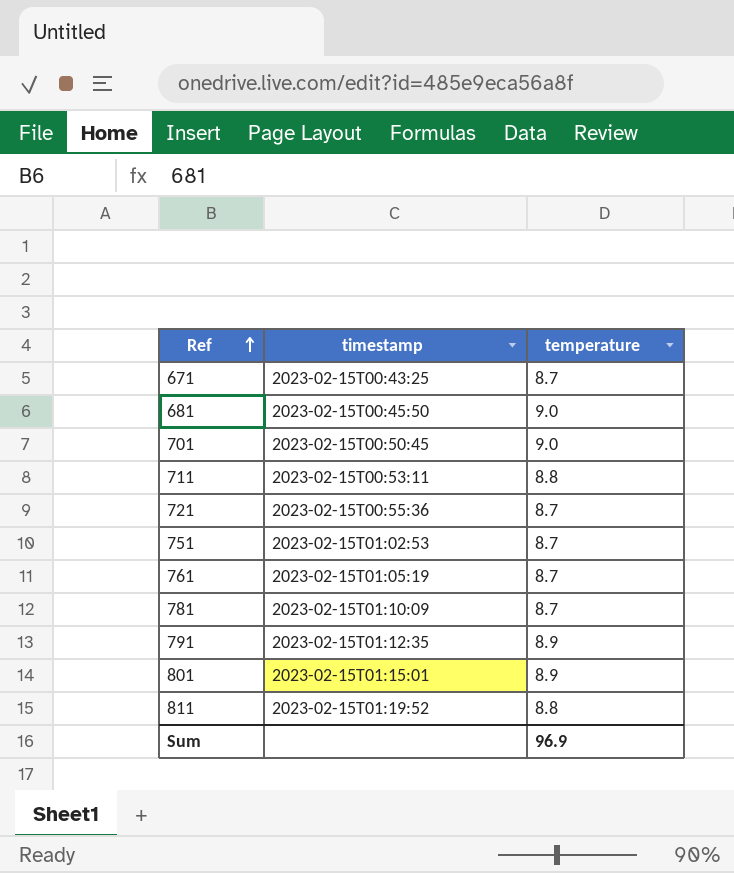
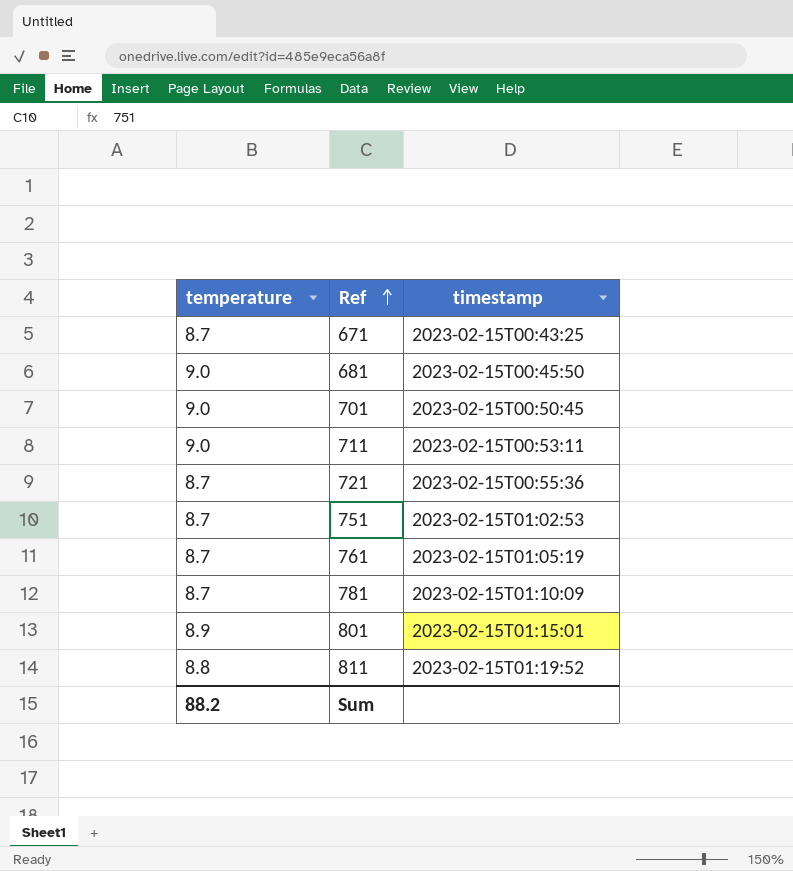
column temperature | position: 3 -> 1
row 791: 2023-02-15T01:12:35 | 8.9 -> none
711 | temperature: 8.8 -> 9.0
Sum | temperature: 96.9 -> 88.2

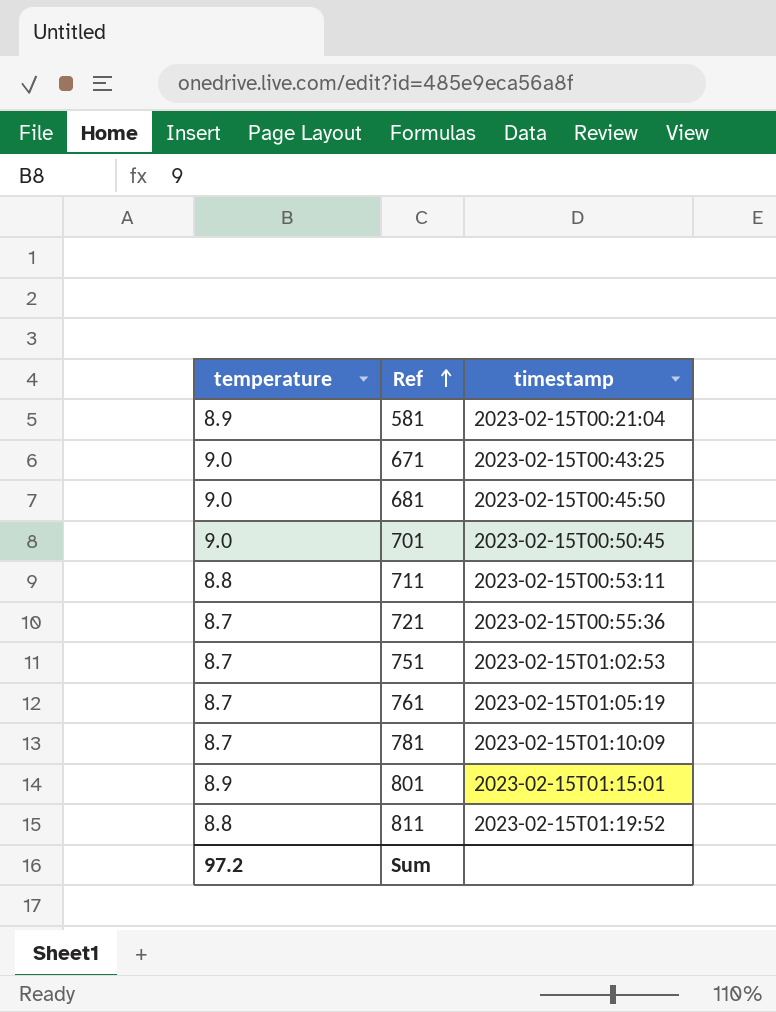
row 581: none -> 8.9 | 2023-02-15T00:21:04
671 | temperature: 8.7 -> 9.0
711 | temperature: 9.0 -> 8.8
Sum | temperature: 88.2 -> 97.2

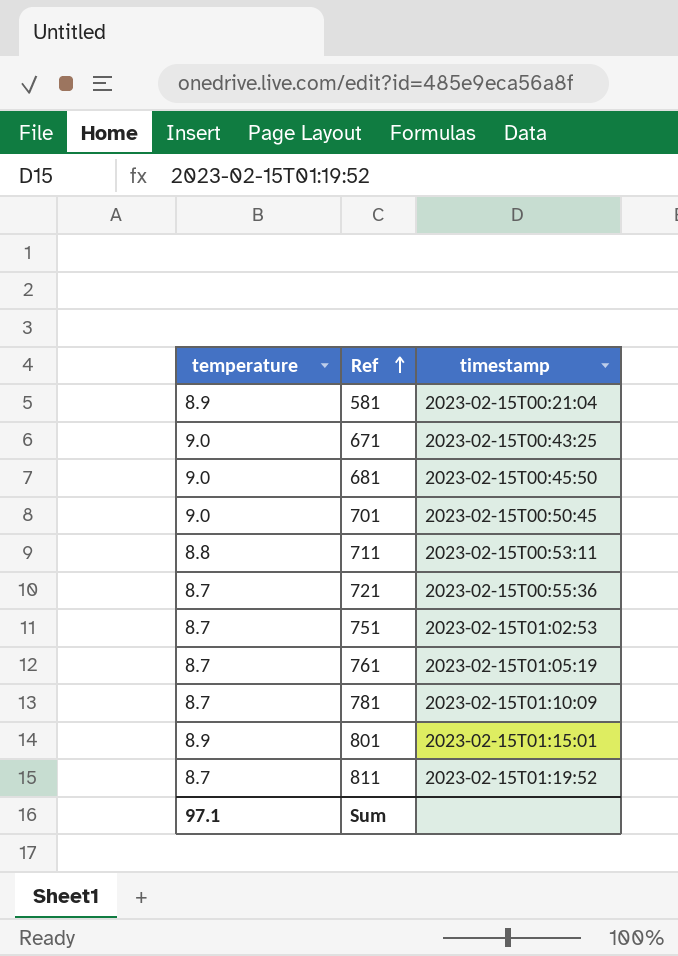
811 | temperature: 8.8 -> 8.7
Sum | temperature: 97.2 -> 97.1

